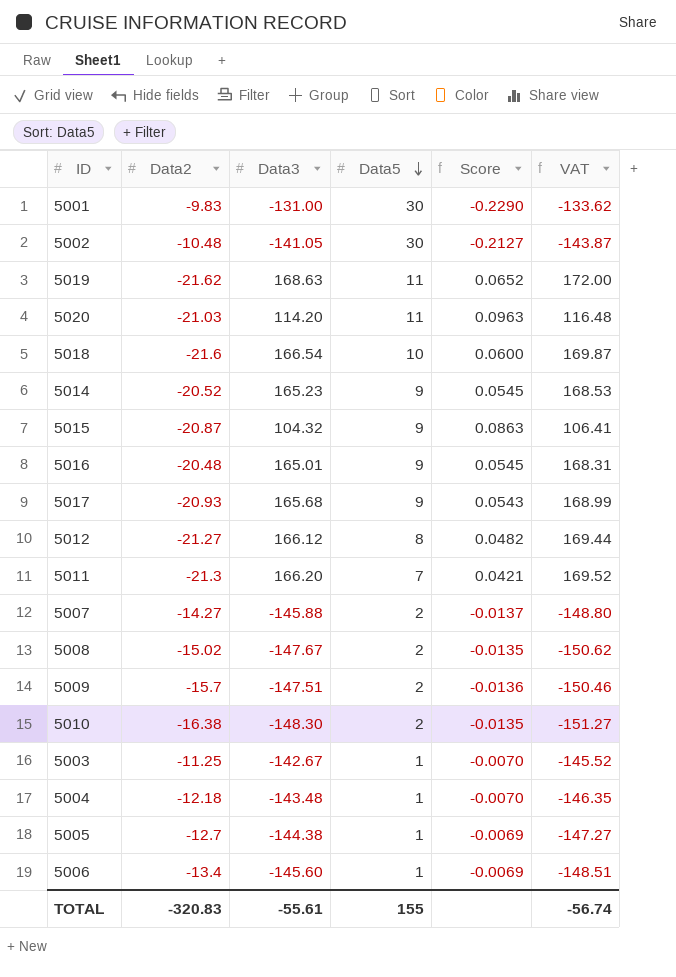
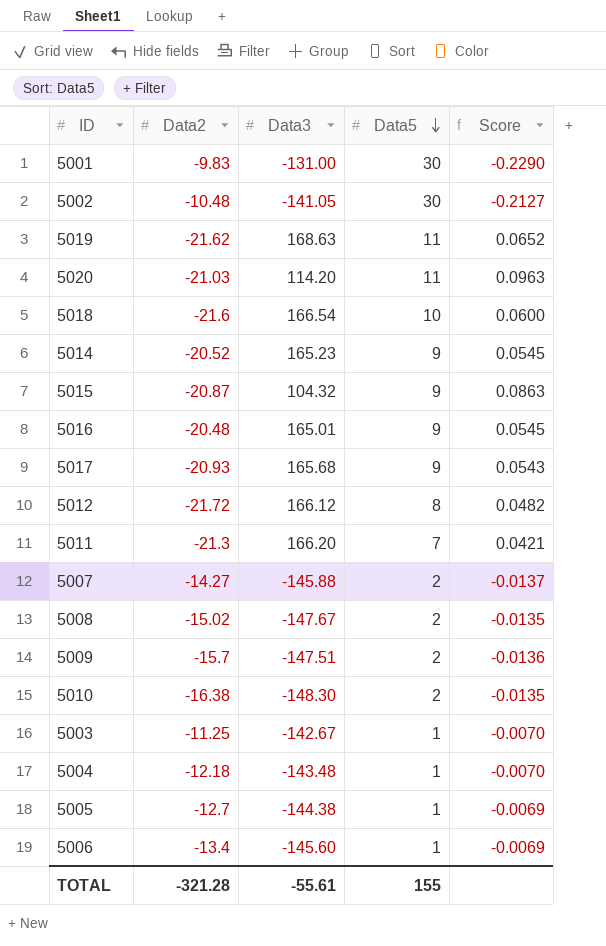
column VAT | formula: [Data3] * 1.02 -> none
5012 | Data2: -21.27 -> -21.72
TOTAL | Data2: -320.83 -> -321.28

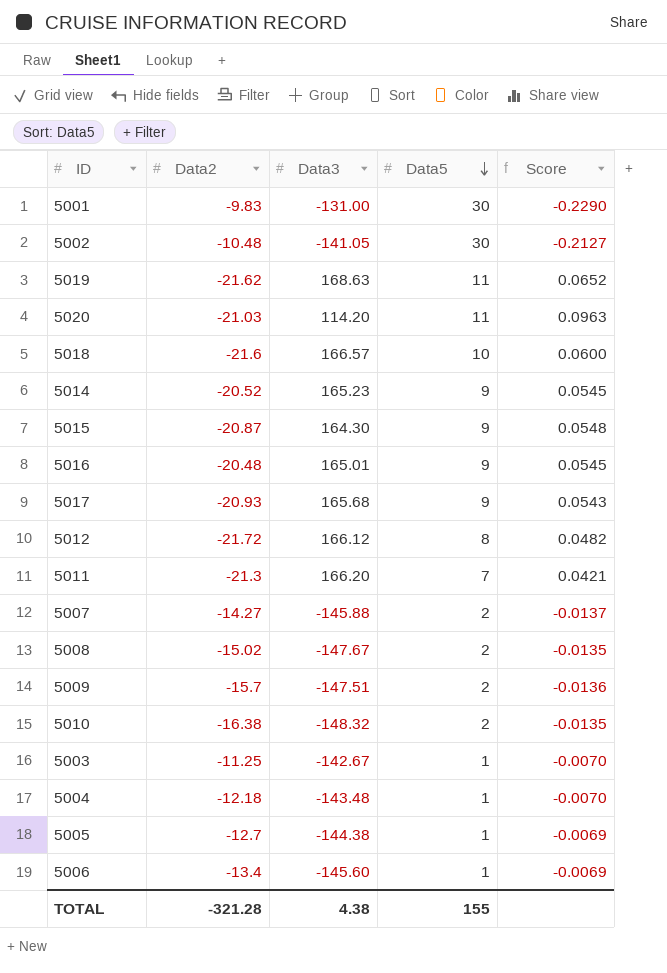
5018 | Data3: 166.54 -> 166.57
5015 | Data3: 104.32 -> 164.30
5015 | Score: 0.0863 -> 0.0548
5010 | Data3: -148.30 -> -148.32
TOTAL | Data3: -55.61 -> 4.38

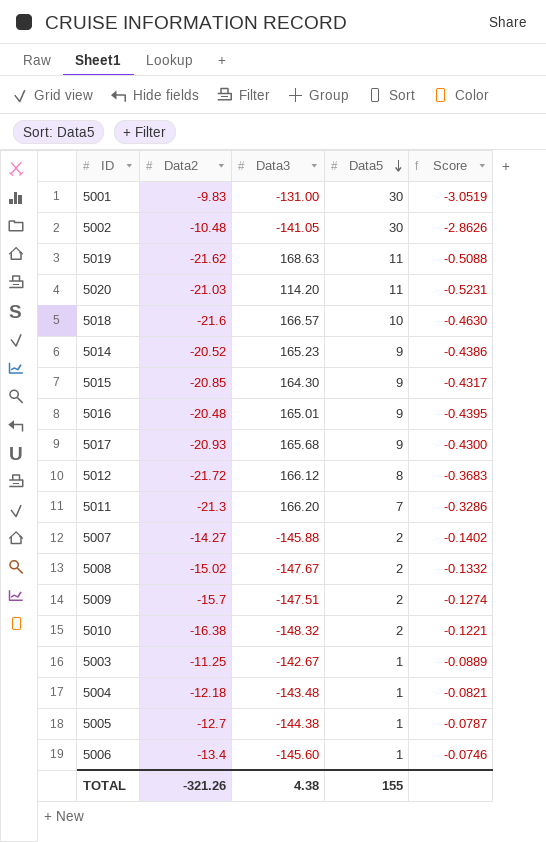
column Score | formula: [Data5] / [Data3] -> [Data5] / [Data2]
5015 | Data2: -20.87 -> -20.85
TOTAL | Data2: -321.28 -> -321.26

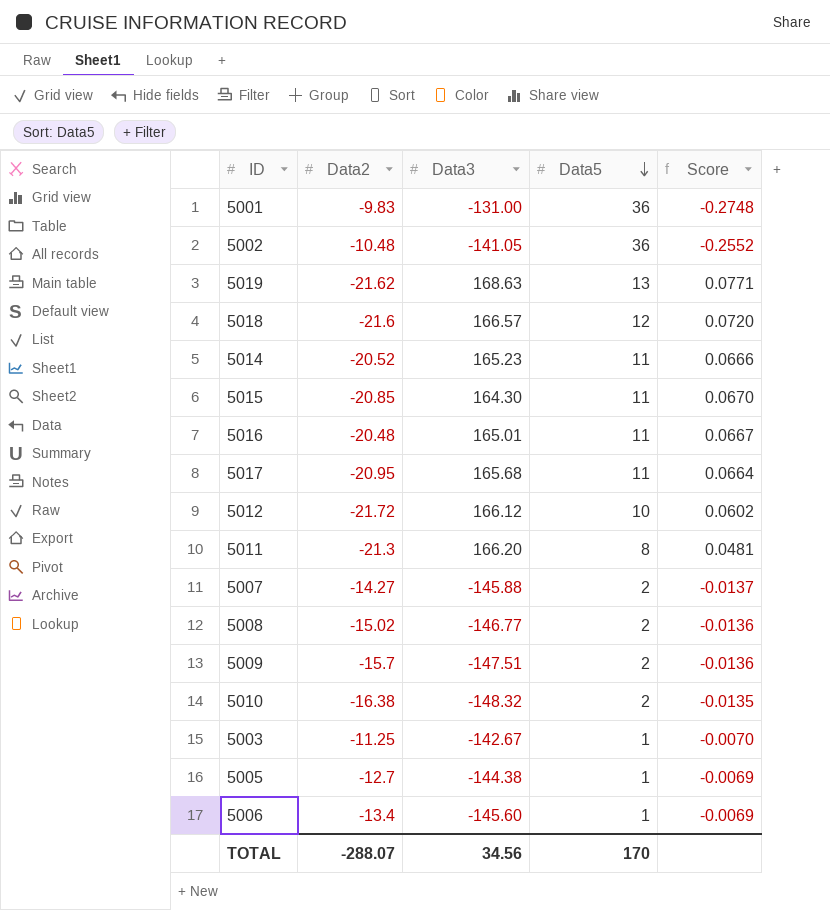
column Score | formula: [Data5] / [Data2] -> [Data5] / [Data3]
row 5020: -21.03 | 114.20 | 11 | -0.5231 -> none
row 5004: -12.18 | -143.48 | 1 | -0.0821 -> none
5001 | Data5: 30 -> 36
5002 | Data5: 30 -> 36
5019 | Data5: 11 -> 13
5018 | Data5: 10 -> 12
5014 | Data5: 9 -> 11
5015 | Data5: 9 -> 11
5016 | Data5: 9 -> 11
5017 | Data2: -20.93 -> -20.95
5017 | Data5: 9 -> 11
5012 | Data5: 8 -> 10
5011 | Data5: 7 -> 8
5008 | Data3: -147.67 -> -146.77
TOTAL | Data2: -321.26 -> -288.07
TOTAL | Data3: 4.38 -> 34.56
TOTAL | Data5: 155 -> 170

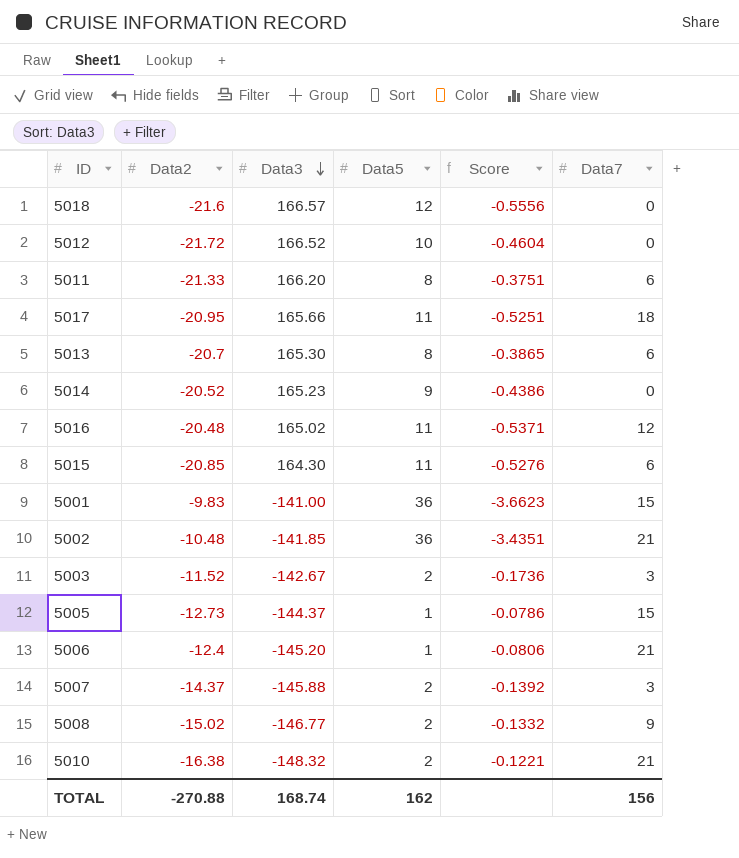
row order: Data5 descending -> Data3 descending
column Score | formula: [Data5] / [Data3] -> [Data5] / [Data2]
column Data7 | position: none -> 6
row 5019: -21.62 | 168.63 | 13 | 0.0771 -> none
row 5009: -15.7 | -147.51 | 2 | -0.0136 -> none
5012 | Data3: 166.12 -> 166.52
5011 | Data2: -21.3 -> -21.33
5017 | Data3: 165.68 -> 165.66
row 5013: none -> -20.7 | 165.30 | 8 | -0.3865 | 6
5014 | Data5: 11 -> 9
5016 | Data3: 165.01 -> 165.02
5001 | Data3: -131.00 -> -141.00
5002 | Data3: -141.05 -> -141.85
5003 | Data2: -11.25 -> -11.52
5003 | Data5: 1 -> 2
5005 | Data2: -12.7 -> -12.73
5005 | Data3: -144.38 -> -144.37
5006 | Data2: -13.4 -> -12.4
5006 | Data3: -145.60 -> -145.20
5007 | Data2: -14.27 -> -14.37
TOTAL | Data2: -288.07 -> -270.88
TOTAL | Data3: 34.56 -> 168.74
TOTAL | Data5: 170 -> 162

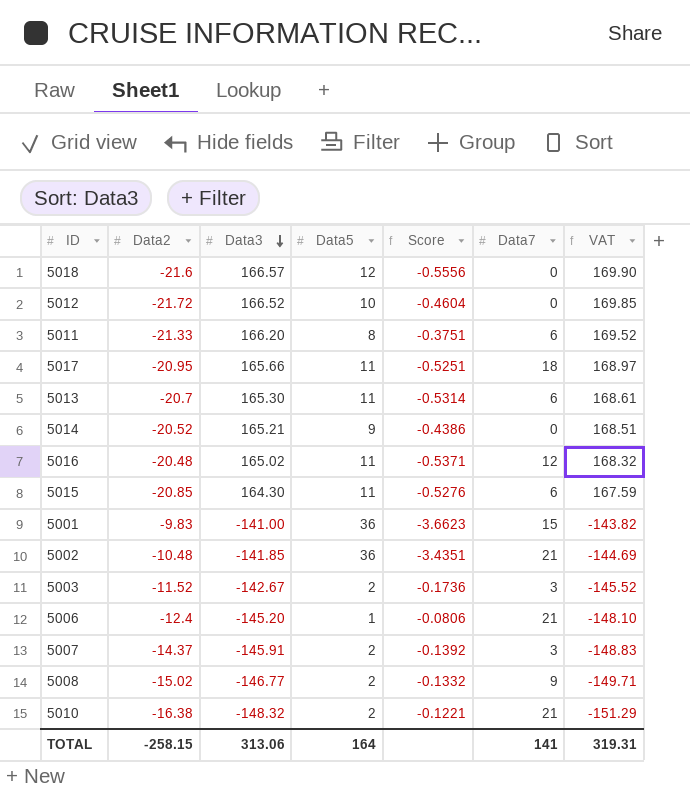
column VAT | formula: none -> [Data3] * 1.02
row 5005: -12.73 | -144.37 | 1 | -0.0786 | 15 -> none
5013 | Data5: 8 -> 11
5013 | Score: -0.3865 -> -0.5314
5014 | Data3: 165.23 -> 165.21
5007 | Data3: -145.88 -> -145.91
TOTAL | Data2: -270.88 -> -258.15
TOTAL | Data3: 168.74 -> 313.06
TOTAL | Data5: 162 -> 164
TOTAL | Data7: 156 -> 141

